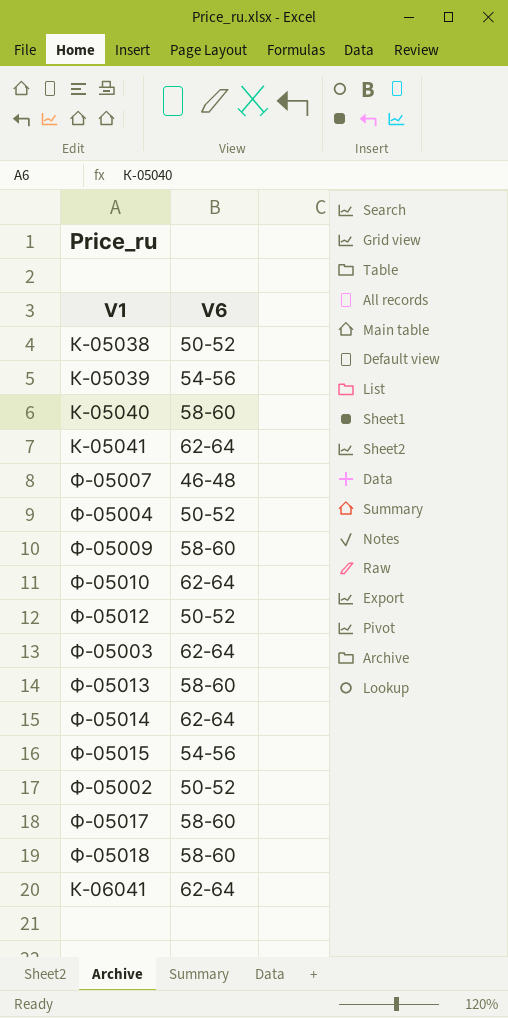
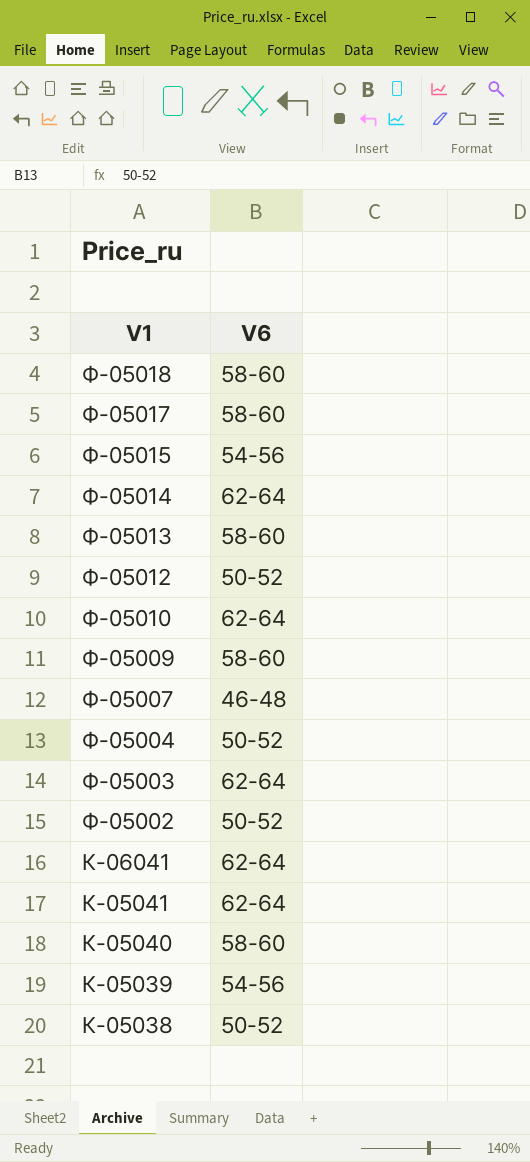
row order: none -> V1 descending

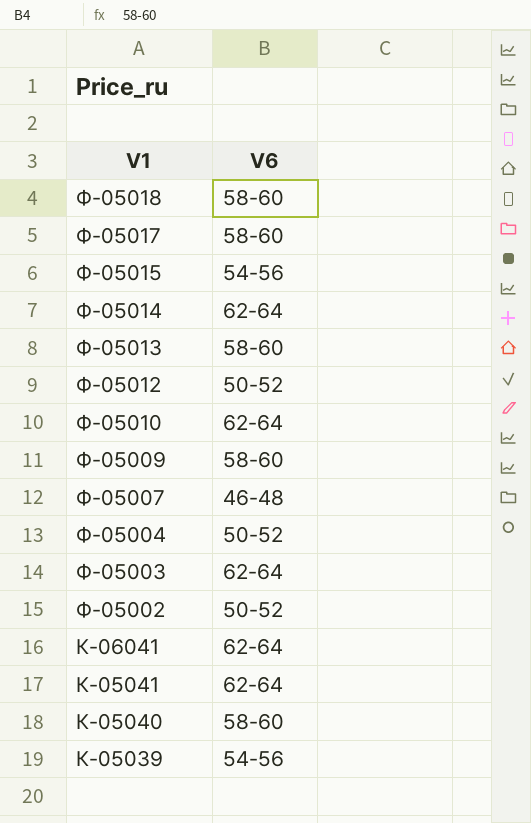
row К-05038: 50-52 -> none

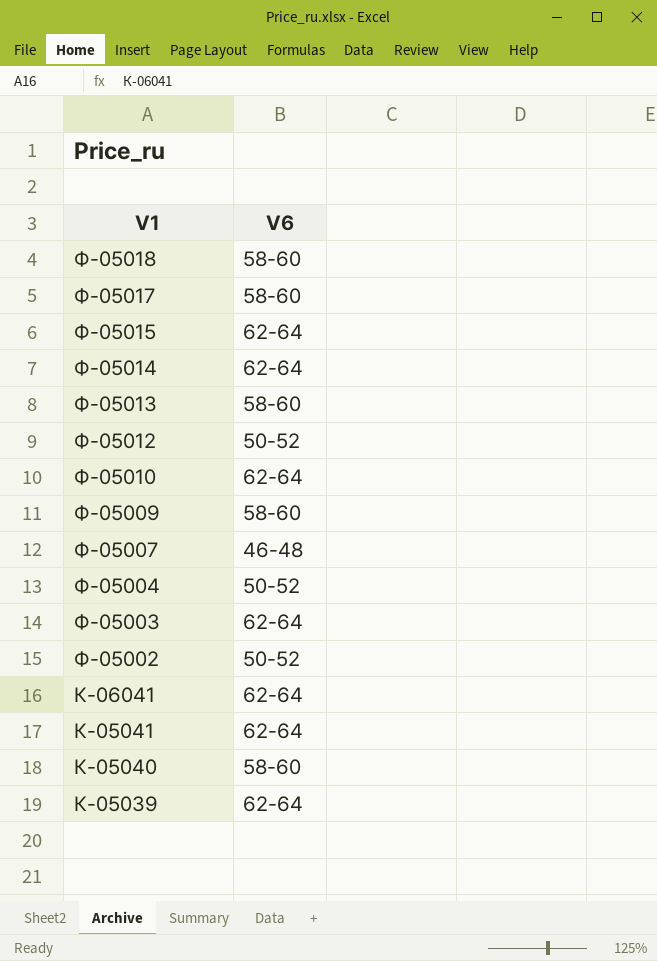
Ф-05015 | V6: 54-56 -> 62-64
К-05039 | V6: 54-56 -> 62-64

